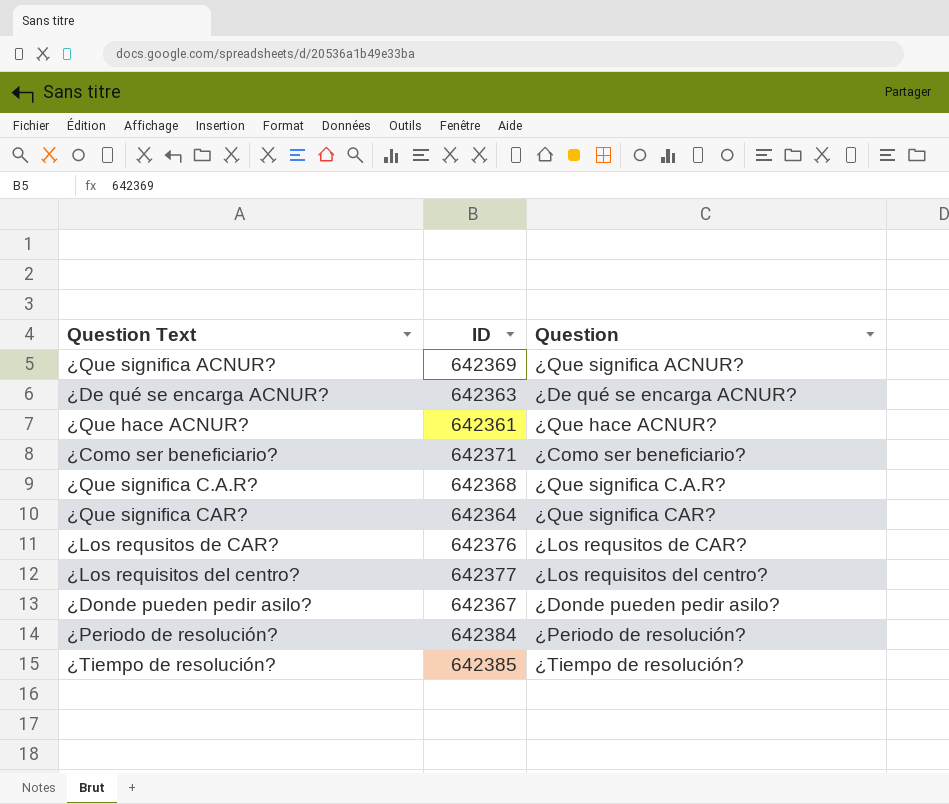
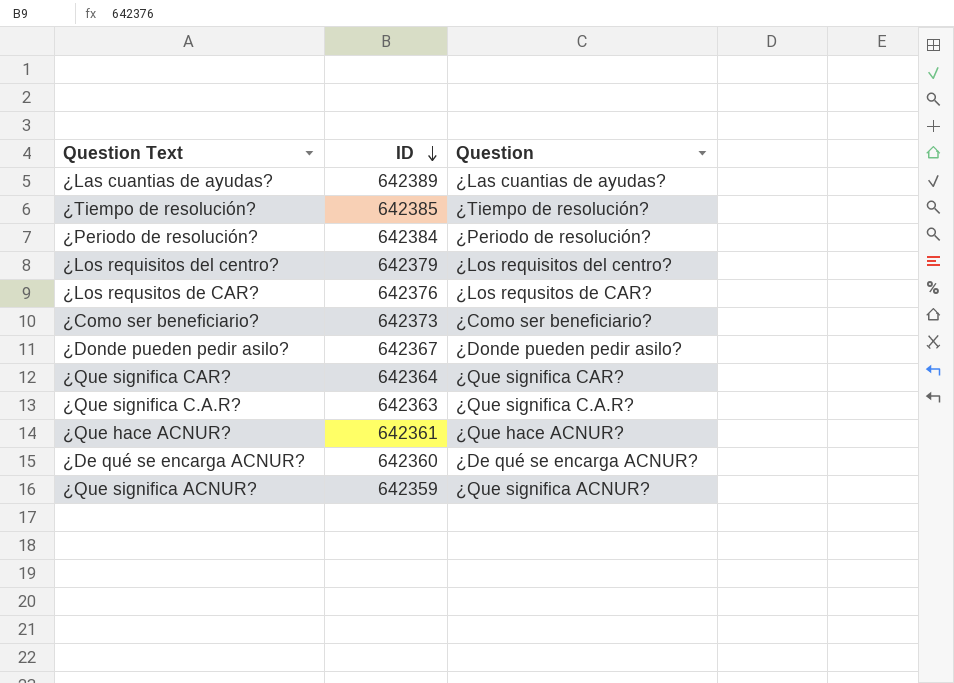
row order: none -> ID descending
row ¿Las cuantias de ayudas?: none -> 642389 | ¿Las cuantias de ayudas?
¿Los requisitos del centro? | ID: 642377 -> 642379
¿Como ser beneficiario? | ID: 642371 -> 642373
¿Que significa C.A.R? | ID: 642368 -> 642363
¿De qué se encarga ACNUR? | ID: 642363 -> 642360
¿Que significa ACNUR? | ID: 642369 -> 642359

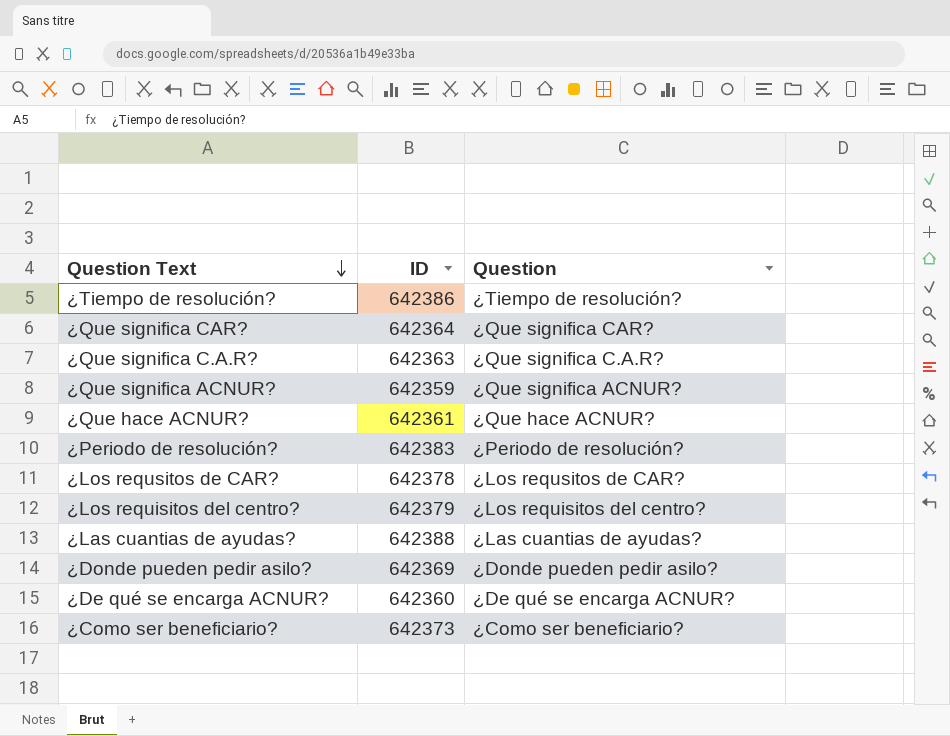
row order: ID descending -> Question Text descending
¿Tiempo de resolución? | ID: 642385 -> 642386
¿Periodo de resolución? | ID: 642384 -> 642383
¿Los requsitos de CAR? | ID: 642376 -> 642378
¿Las cuantias de ayudas? | ID: 642389 -> 642388
¿Donde pueden pedir asilo? | ID: 642367 -> 642369

